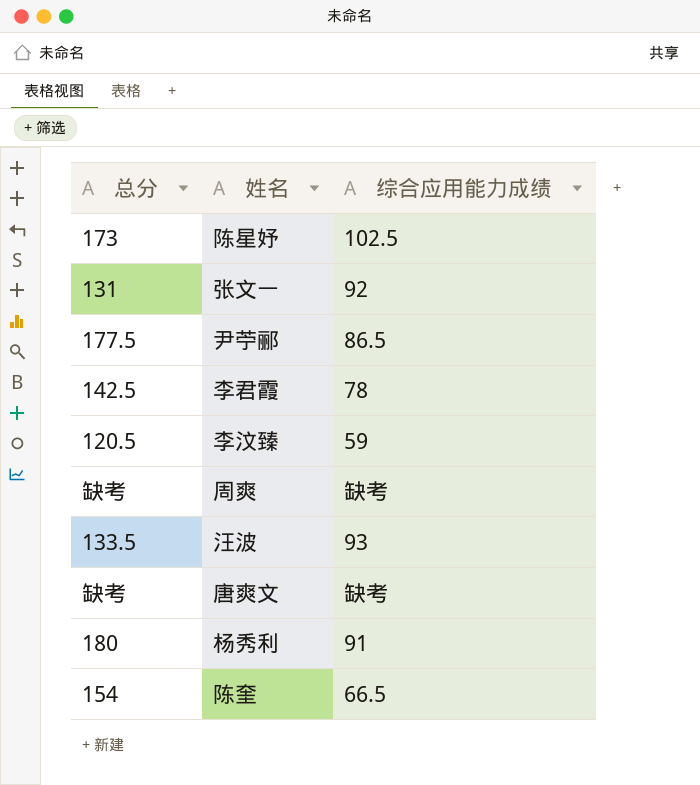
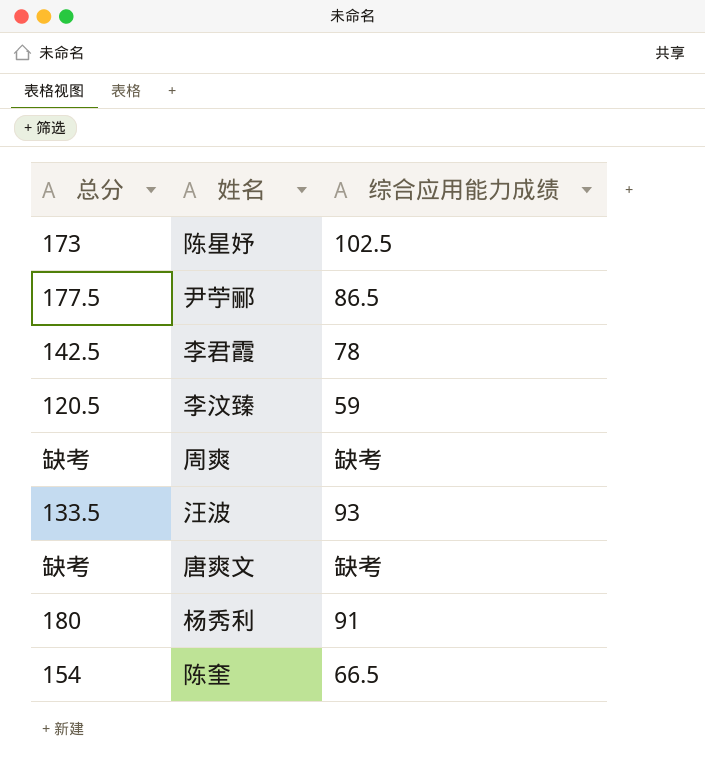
row 张文一: 131 | 92 -> none

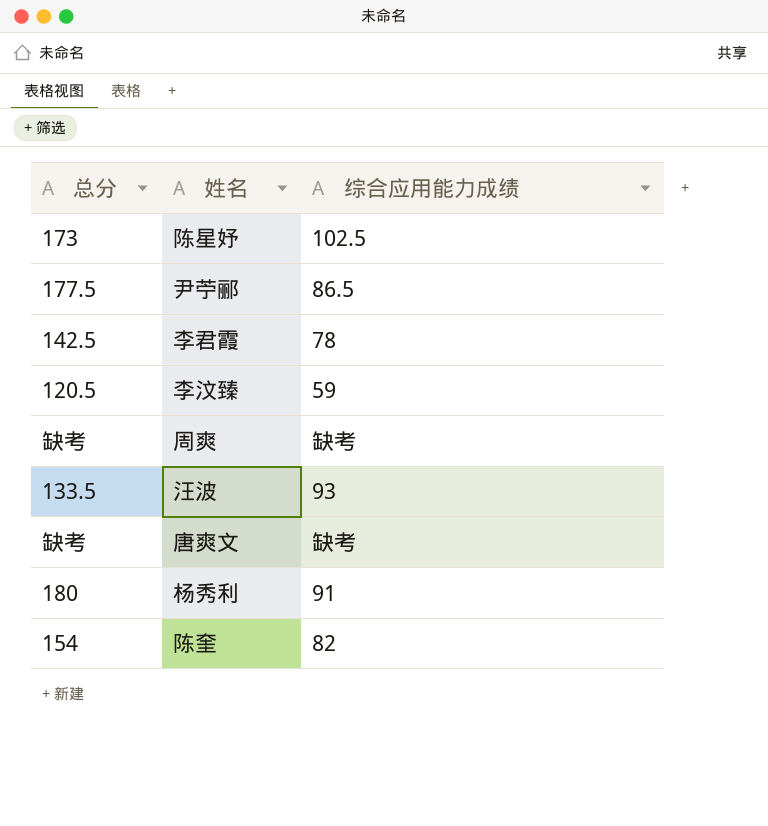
陈奎 | 综合应用能力成绩: 66.5 -> 82

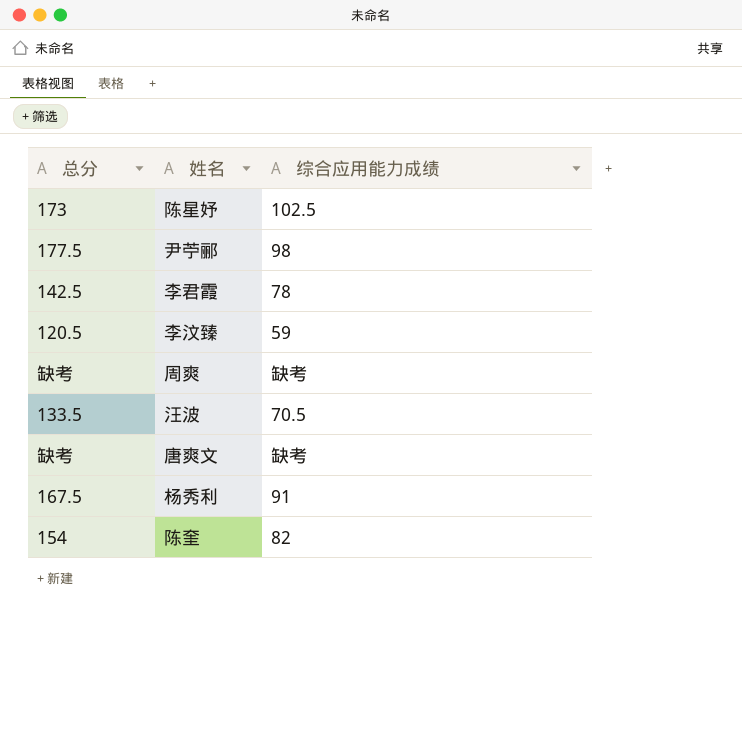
尹苧郦 | 综合应用能力成绩: 86.5 -> 98
汪波 | 综合应用能力成绩: 93 -> 70.5
杨秀利 | 总分: 180 -> 167.5

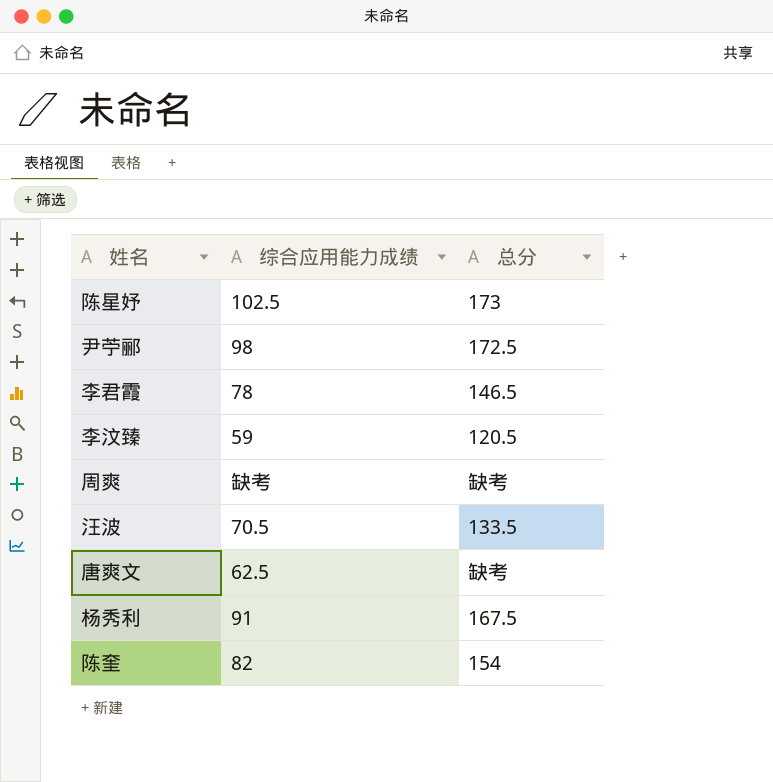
column 总分 | position: 1 -> 3
尹苧郦 | 总分: 177.5 -> 172.5
李君霞 | 总分: 142.5 -> 146.5
唐爽文 | 综合应用能力成绩: 缺考 -> 62.5

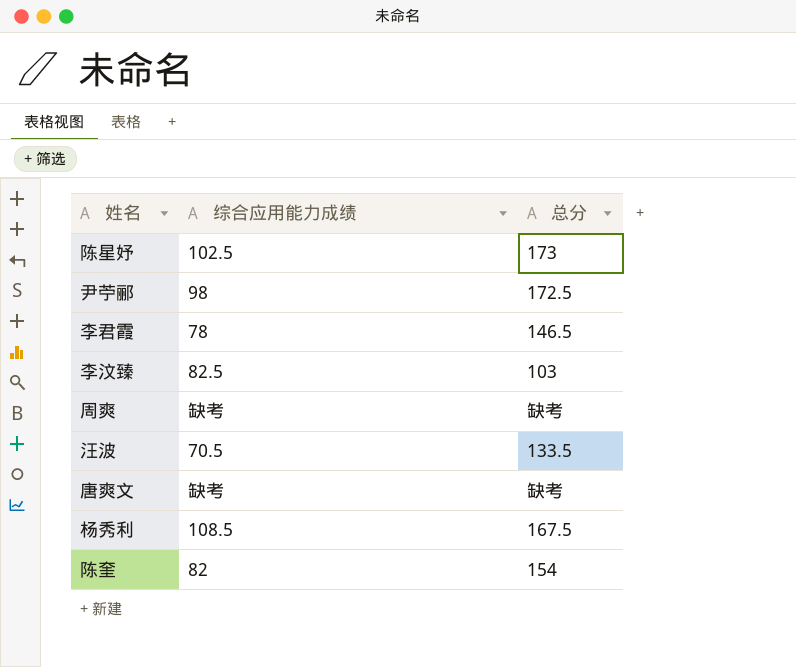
李汶臻 | 综合应用能力成绩: 59 -> 82.5
李汶臻 | 总分: 120.5 -> 103
唐爽文 | 综合应用能力成绩: 62.5 -> 缺考
杨秀利 | 综合应用能力成绩: 91 -> 108.5

